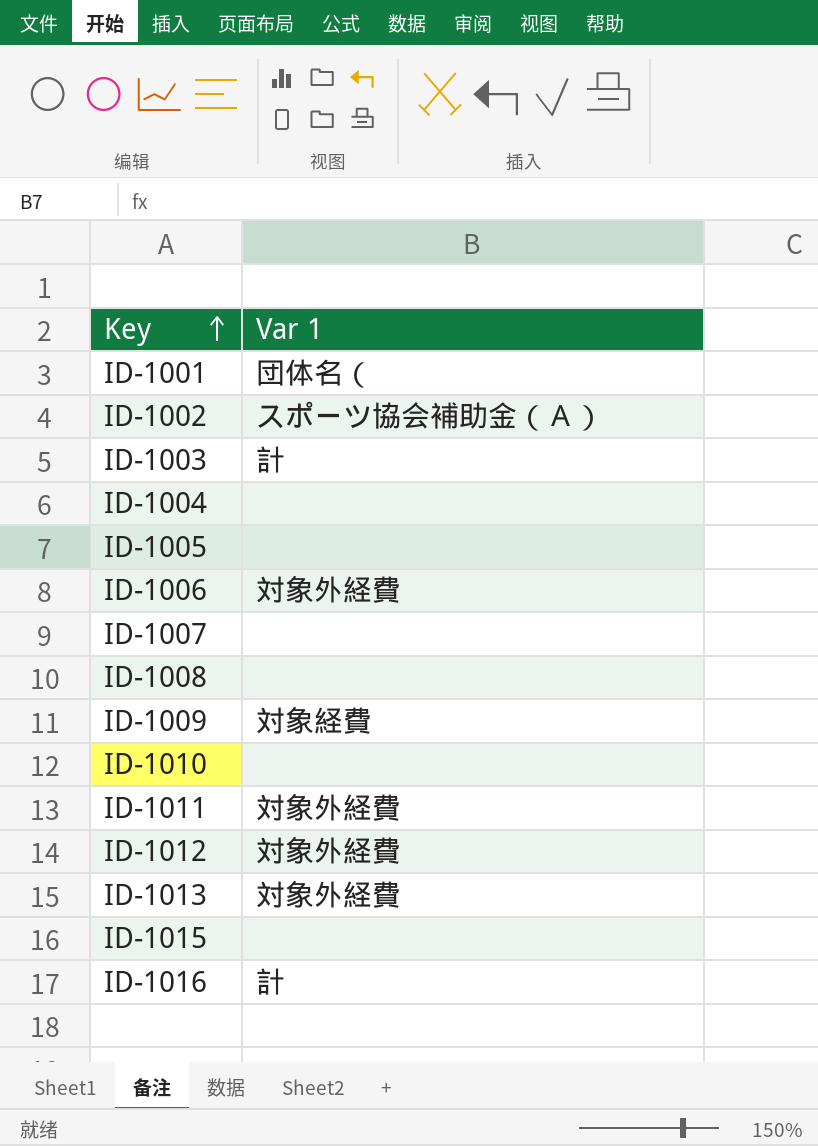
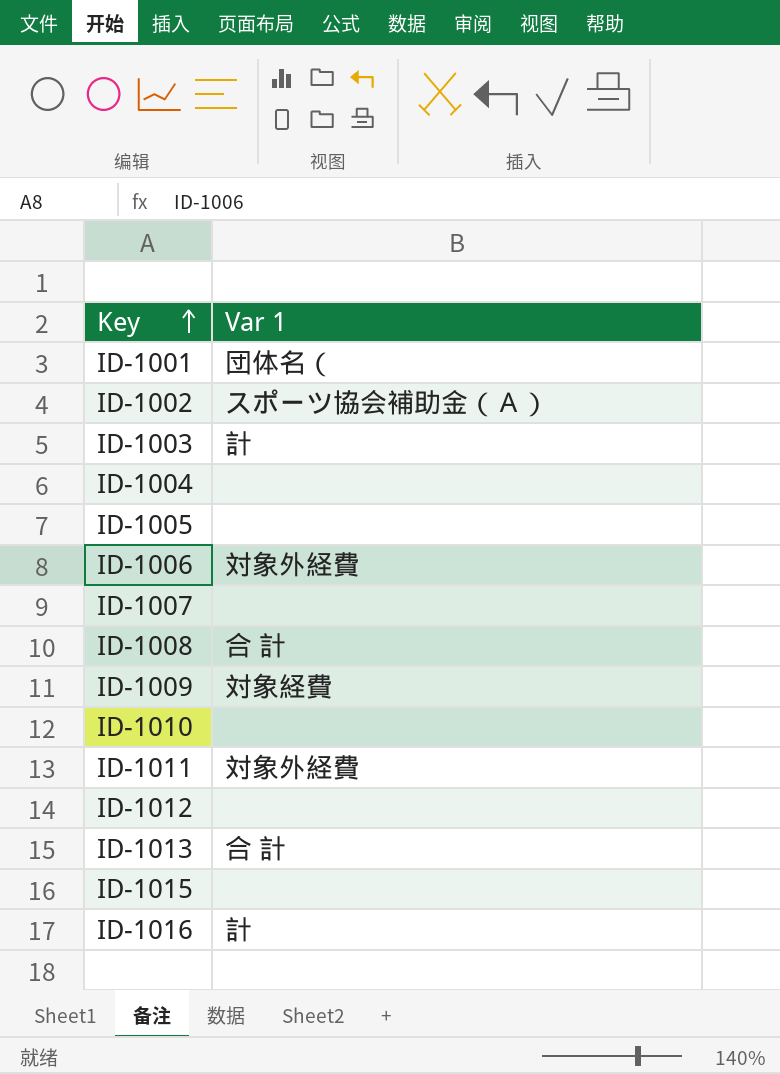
ID-1008 | Var 1: none -> 合 計
ID-1012 | Var 1: 対象外経費 -> none
ID-1013 | Var 1: 対象外経費 -> 合 計

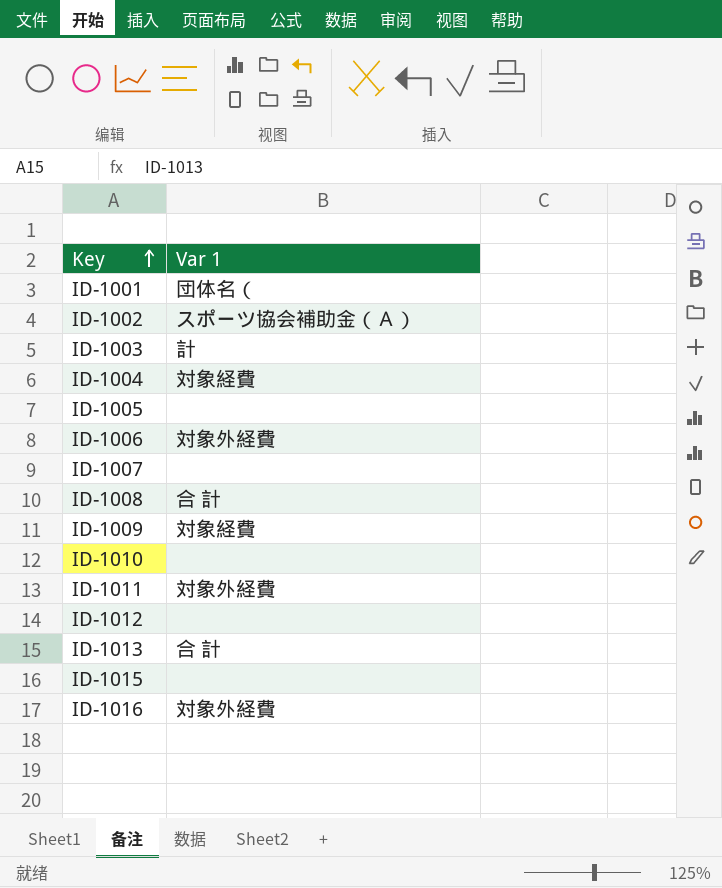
ID-1004 | Var 1: none -> 対象経費
ID-1016 | Var 1: 計 -> 対象外経費

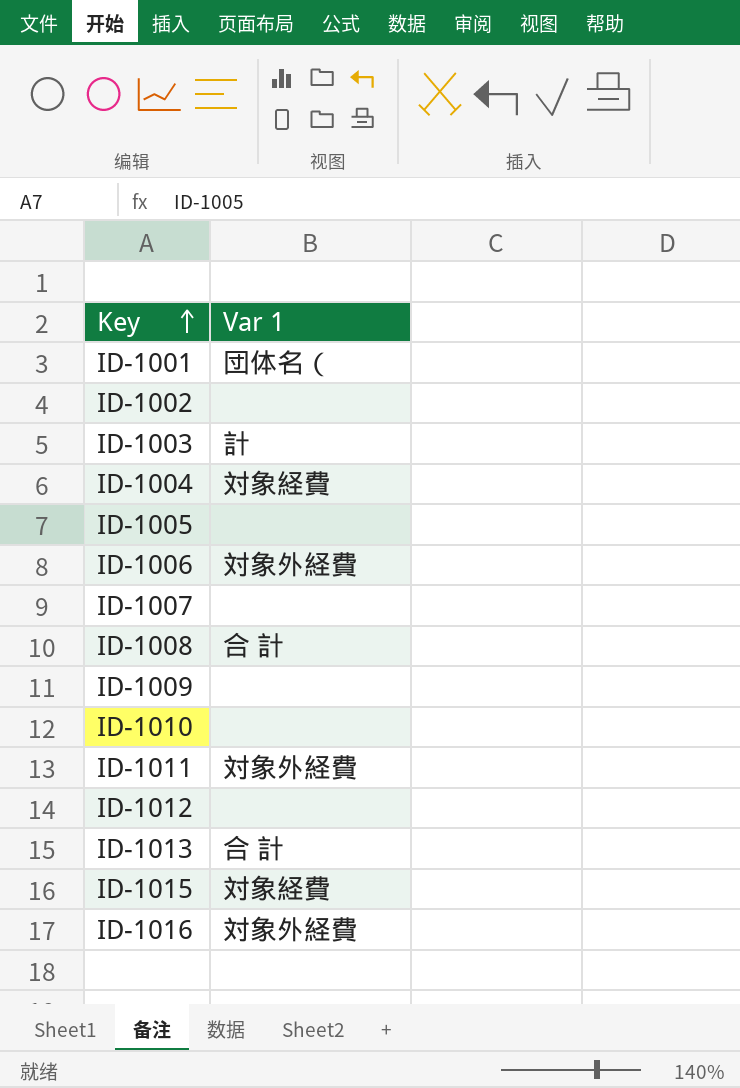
ID-1002 | Var 1: スポーツ協会補助金（Ａ） -> none
ID-1009 | Var 1: 対象経費 -> none
ID-1015 | Var 1: none -> 対象経費

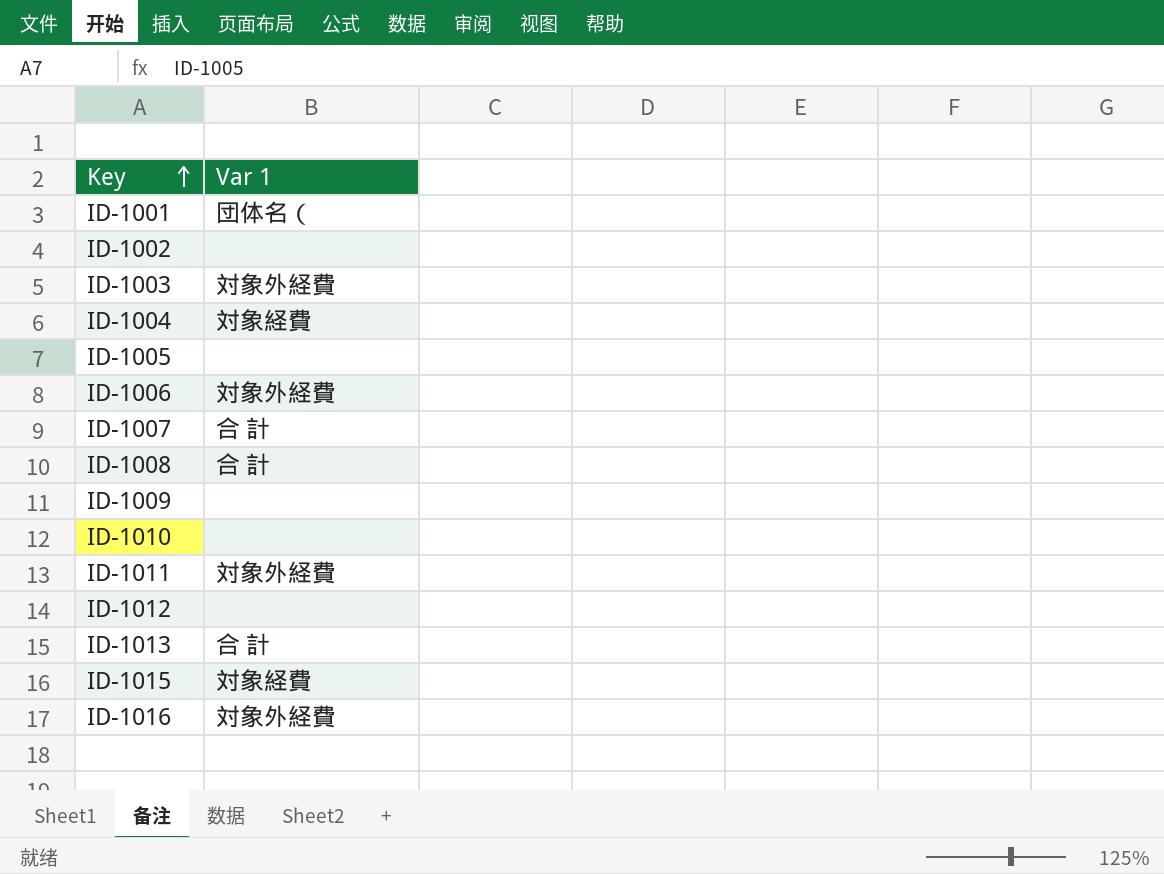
ID-1003 | Var 1: 計 -> 対象外経費
ID-1007 | Var 1: none -> 合 計

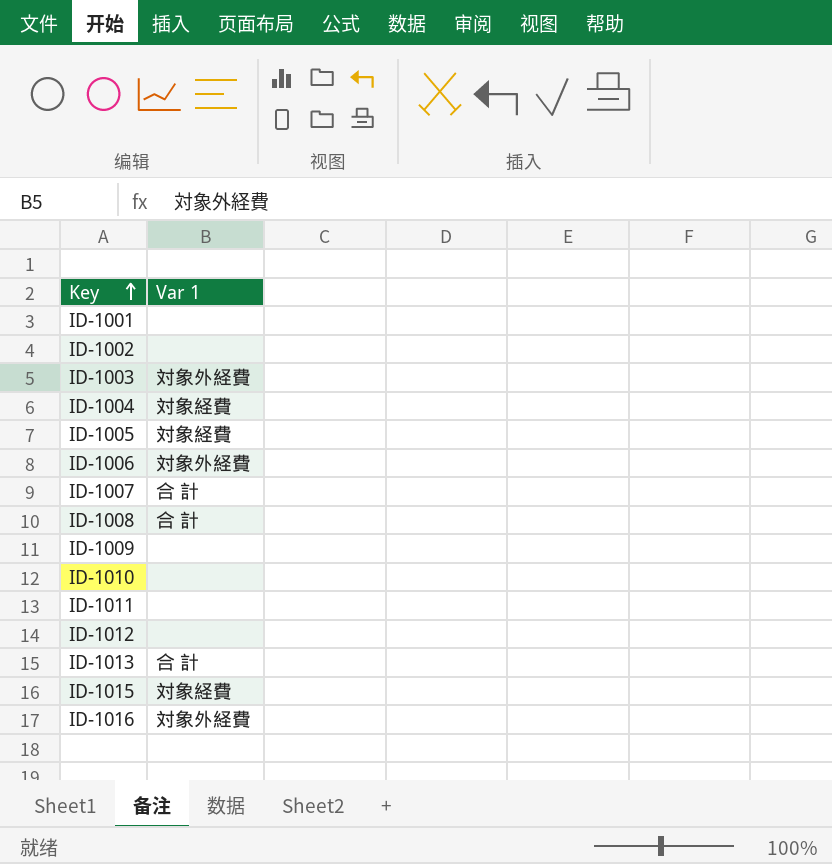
ID-1001 | Var 1: 団体名（ -> none
ID-1005 | Var 1: none -> 対象経費
ID-1011 | Var 1: 対象外経費 -> none

